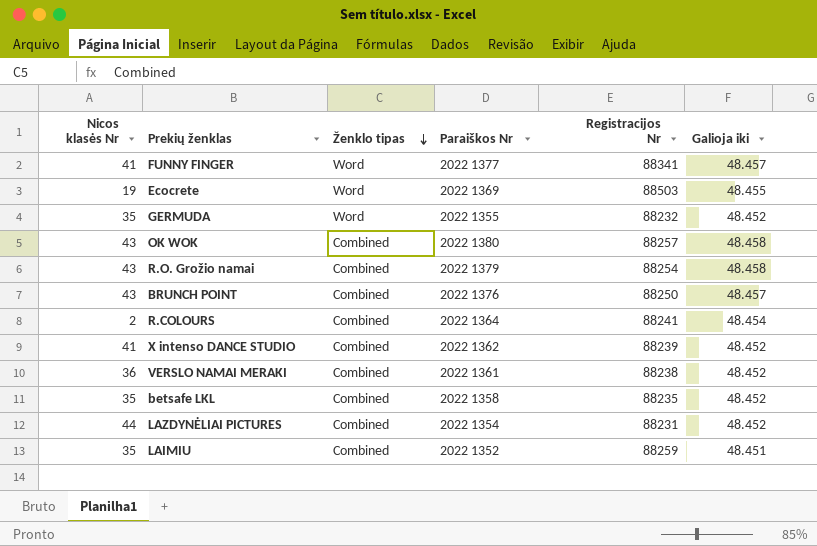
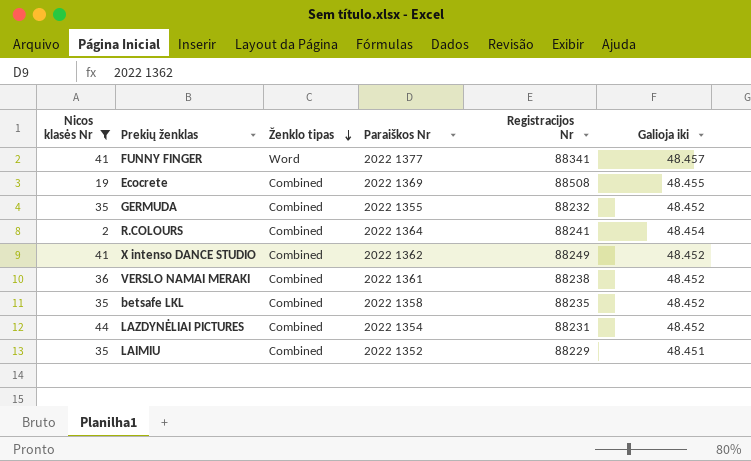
filter: none -> Nicos klasės Nr != 43
Ecocrete | Ženklo tipas: Word -> Combined
Ecocrete | Registracijos Nr: 88503 -> 88508
GERMUDA | Ženklo tipas: Word -> Combined
X intenso DANCE STUDIO | Registracijos Nr: 88239 -> 88249
LAIMIU | Registracijos Nr: 88259 -> 88229

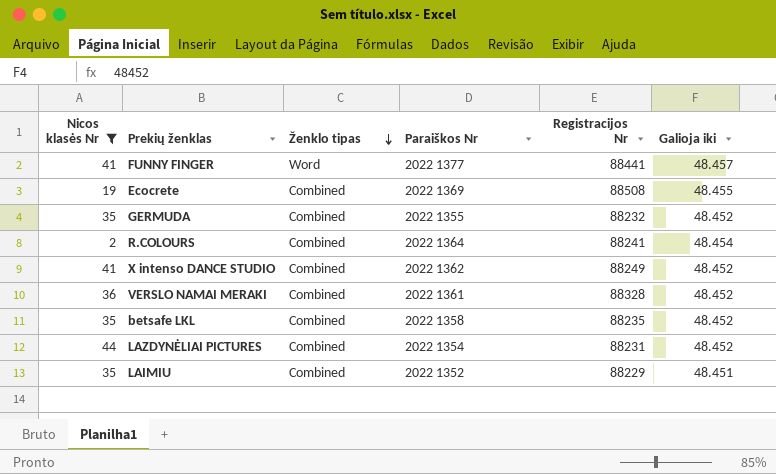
FUNNY FINGER | Registracijos Nr: 88341 -> 88441
VERSLO NAMAI MERAKI | Registracijos Nr: 88238 -> 88328

